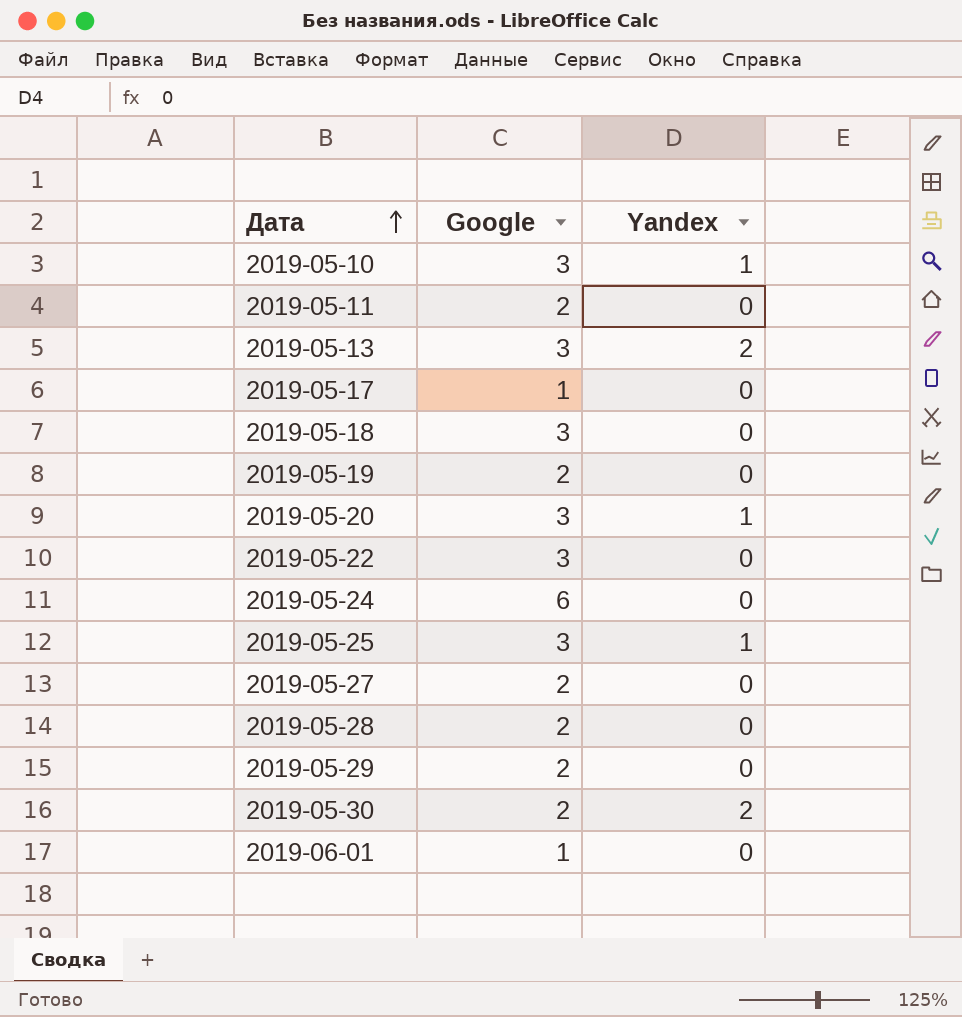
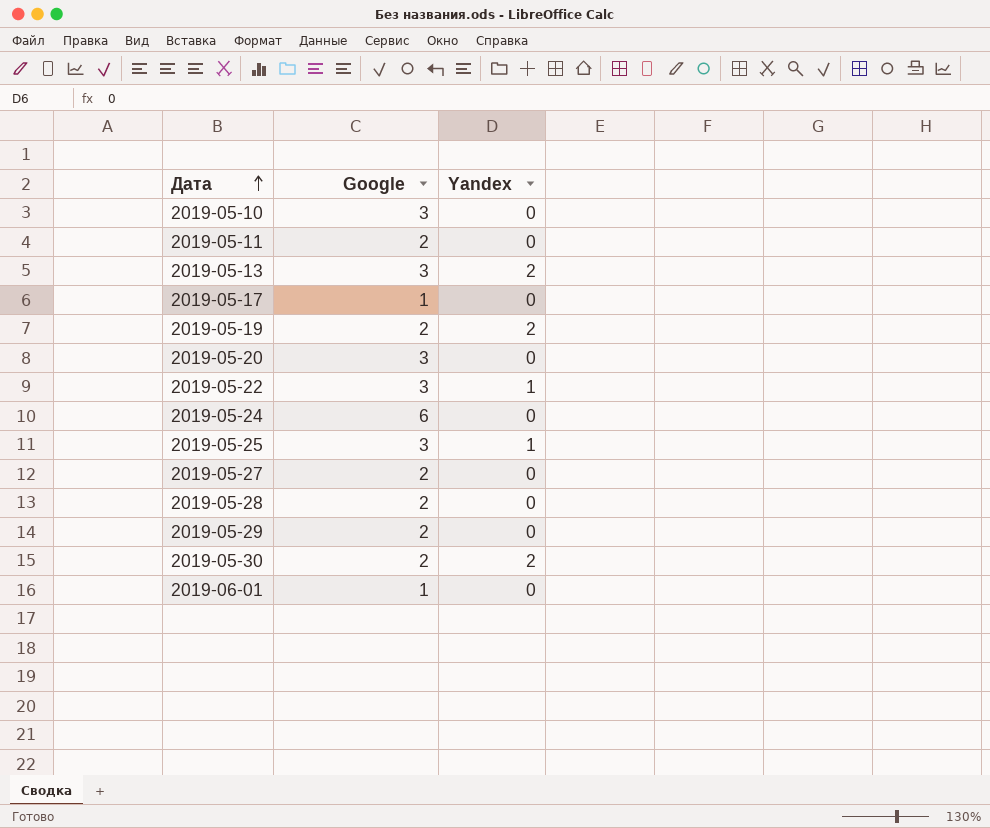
row 2019-05-18: 3 | 0 -> none
2019-05-10 | Yandex: 1 -> 0
2019-05-19 | Yandex: 0 -> 2
2019-05-20 | Yandex: 1 -> 0
2019-05-22 | Yandex: 0 -> 1

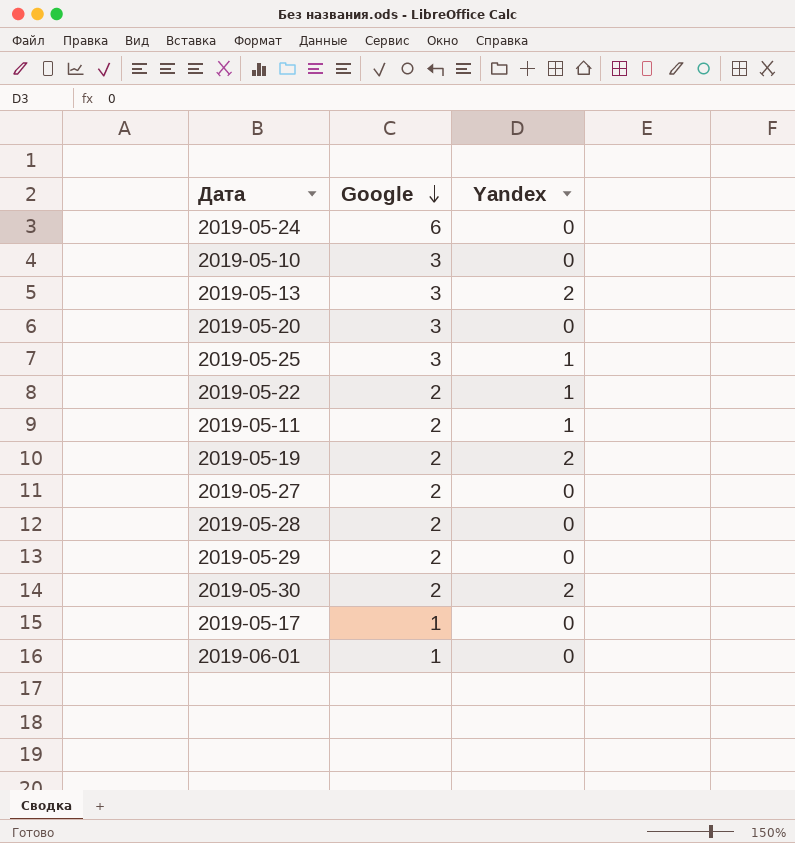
row order: Дата ascending -> Google descending
2019-05-22 | Google: 3 -> 2
2019-05-11 | Yandex: 0 -> 1

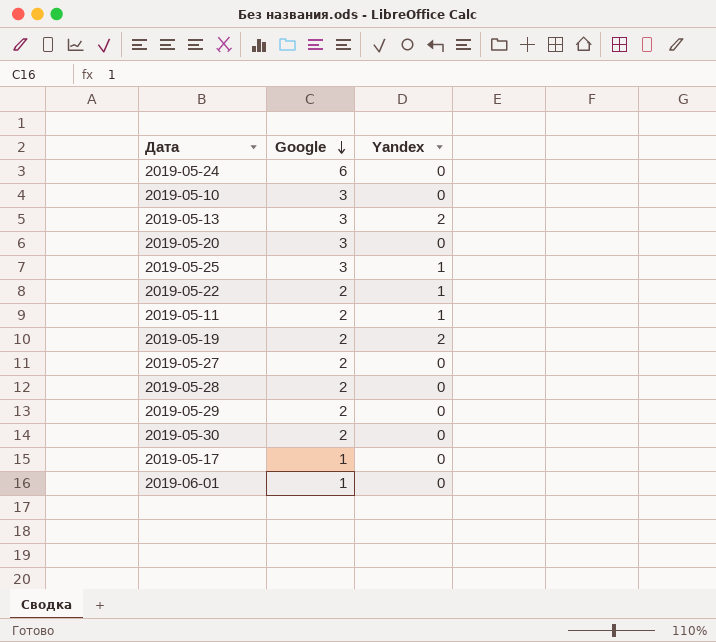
2019-05-30 | Yandex: 2 -> 0

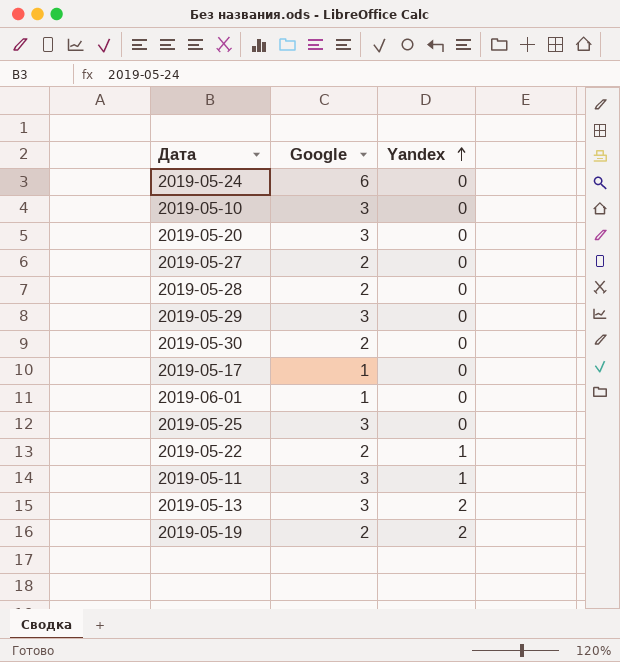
row order: Google descending -> Yandex ascending
2019-05-29 | Google: 2 -> 3
2019-05-25 | Yandex: 1 -> 0
2019-05-11 | Google: 2 -> 3

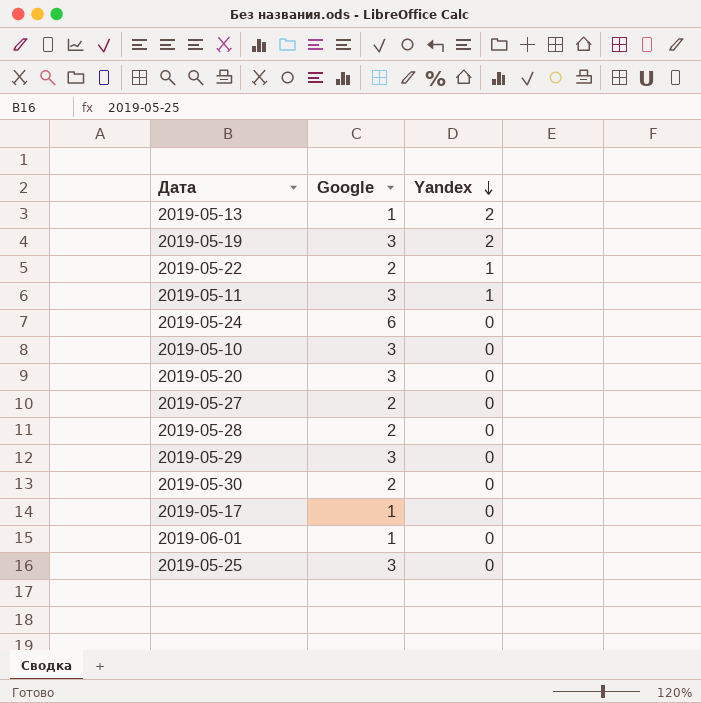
row order: Yandex ascending -> Yandex descending
2019-05-13 | Google: 3 -> 1
2019-05-19 | Google: 2 -> 3

